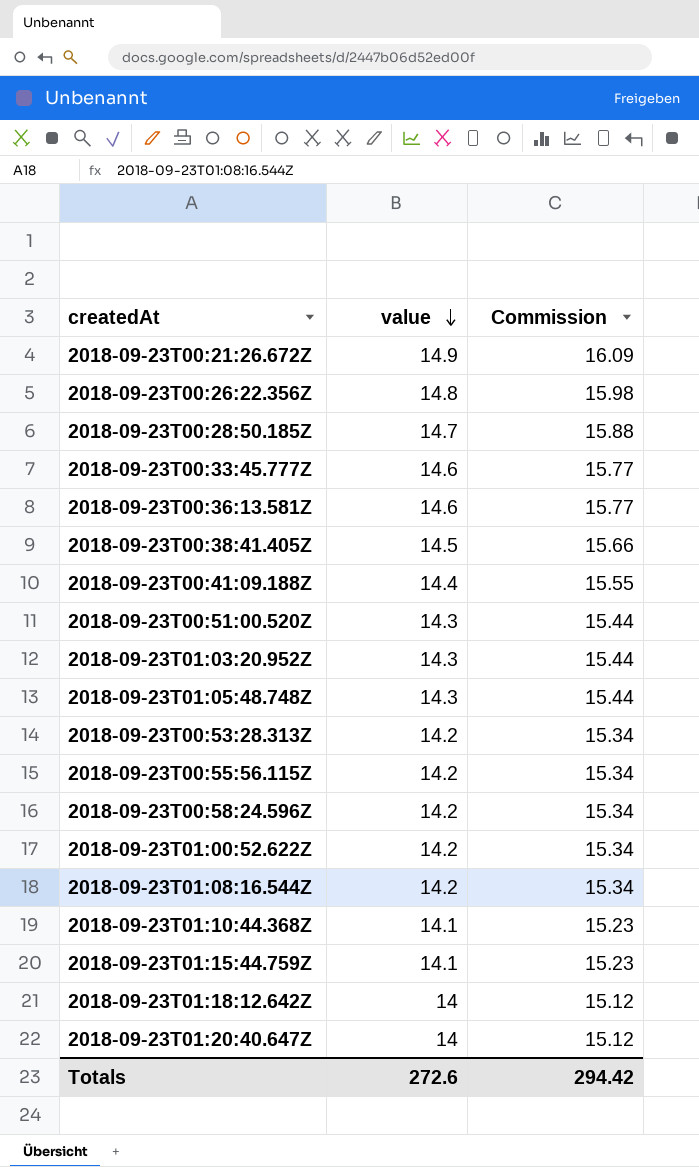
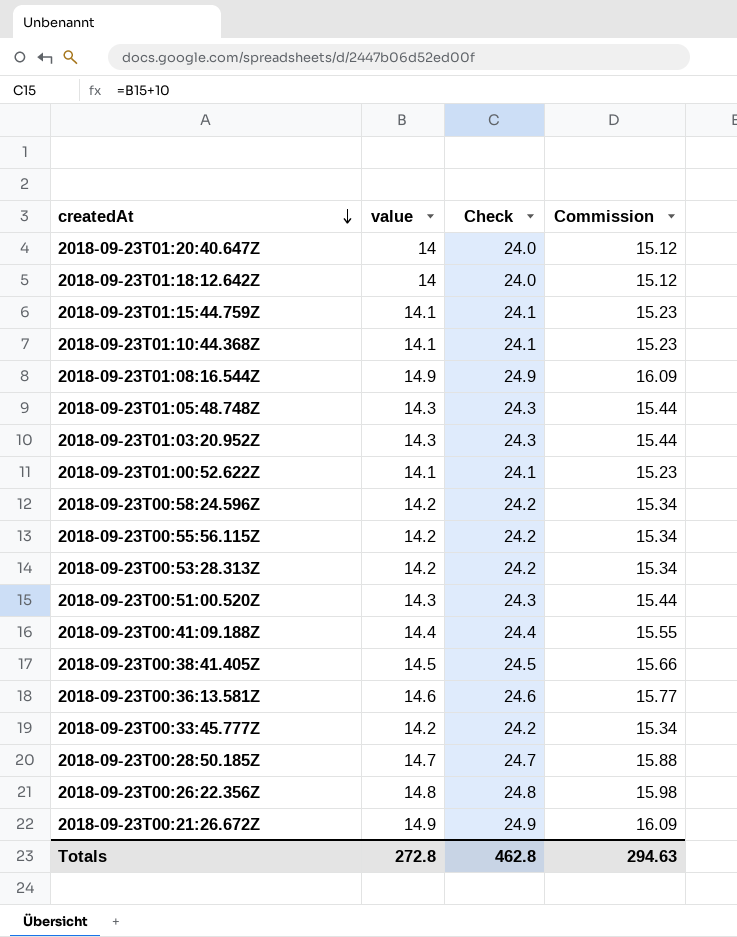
row order: value descending -> createdAt descending
column Check | formula: none -> [value] + 10
2018-09-23T01:08:16.544Z | value: 14.2 -> 14.9
2018-09-23T01:08:16.544Z | Commission: 15.34 -> 16.09
2018-09-23T01:00:52.622Z | value: 14.2 -> 14.1
2018-09-23T01:00:52.622Z | Commission: 15.34 -> 15.23
2018-09-23T00:33:45.777Z | value: 14.6 -> 14.2
2018-09-23T00:33:45.777Z | Commission: 15.77 -> 15.34
Totals | value: 272.6 -> 272.8
Totals | Commission: 294.42 -> 294.63

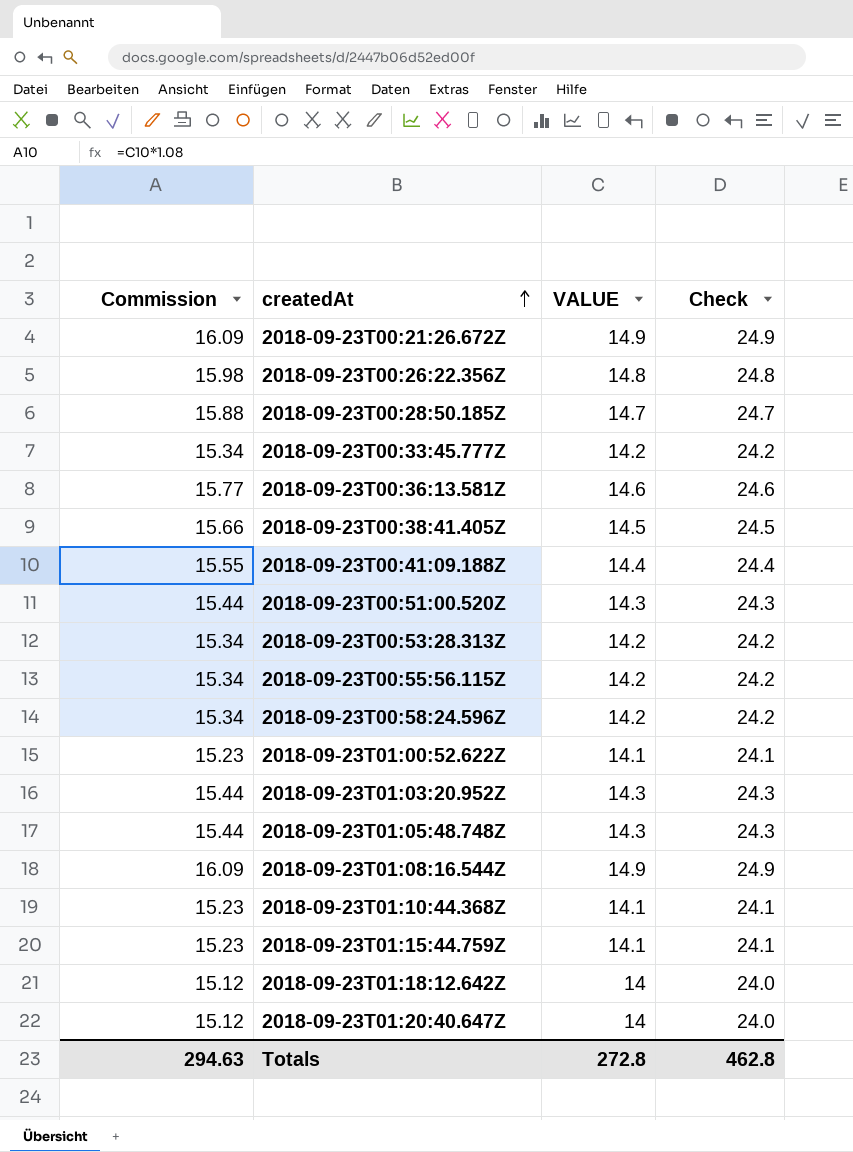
row order: createdAt descending -> createdAt ascending
column Commission | position: 4 -> 1
column name: value -> VALUE

